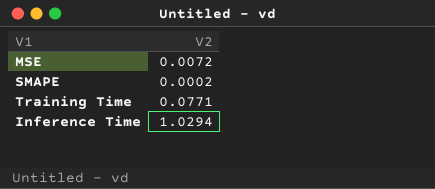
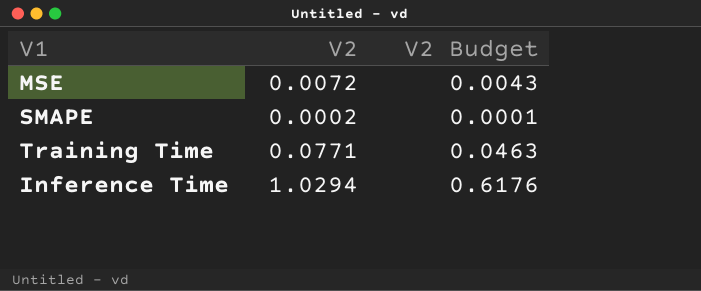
column V2 Budget | formula: none -> [V2] * 0.6

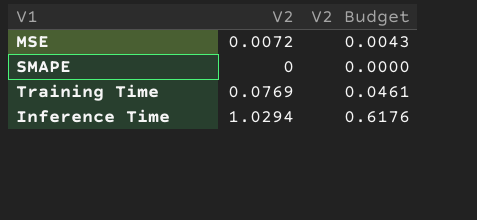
SMAPE | V2: 0.0002 -> 0
SMAPE | V2 Budget: 0.0001 -> 0.0000
Training Time | V2: 0.0771 -> 0.0769
Training Time | V2 Budget: 0.0463 -> 0.0461

